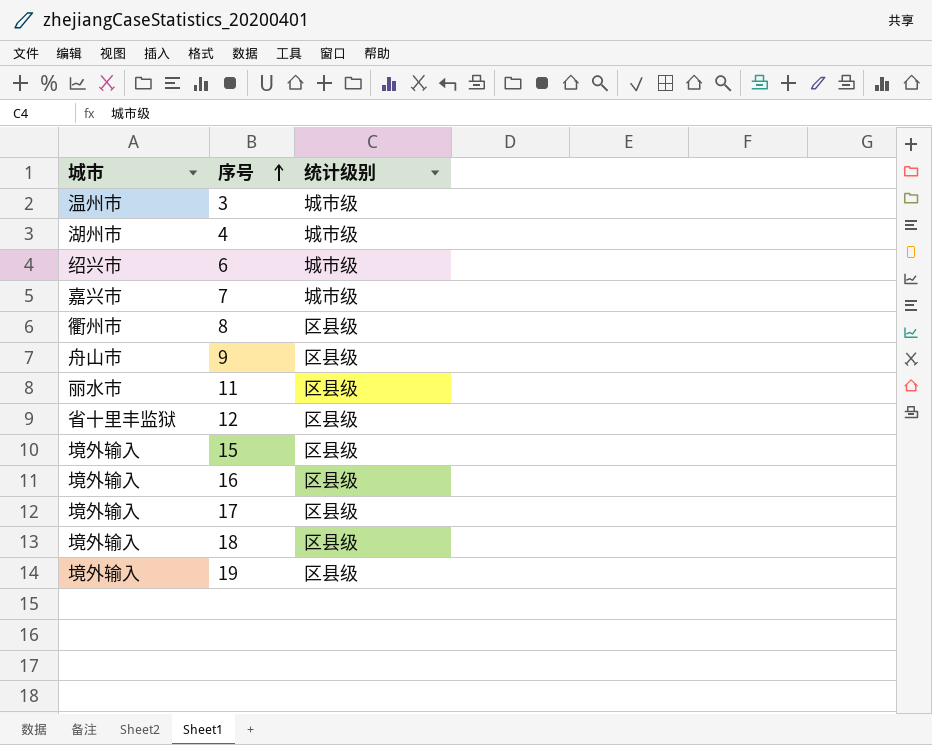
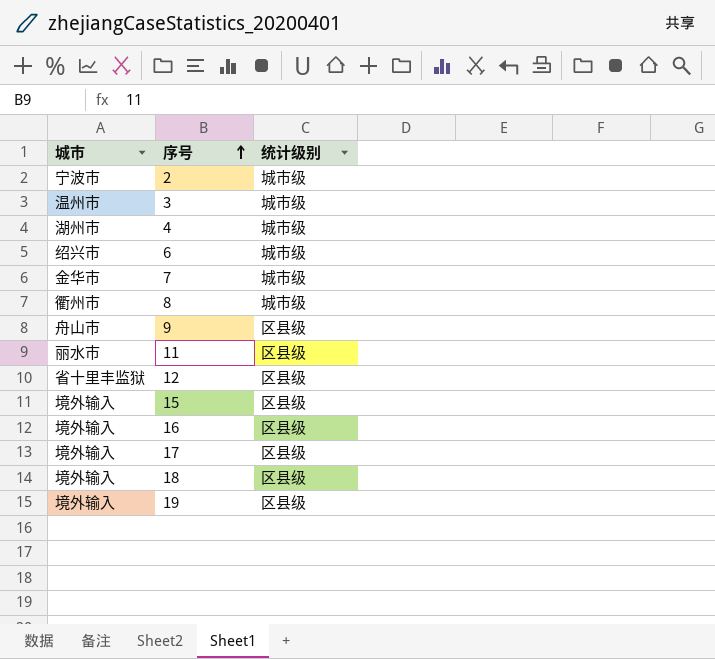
row 2: none -> 宁波市 | 城市级
7 | 城市: 嘉兴市 -> 金华市
8 | 统计级别: 区县级 -> 城市级

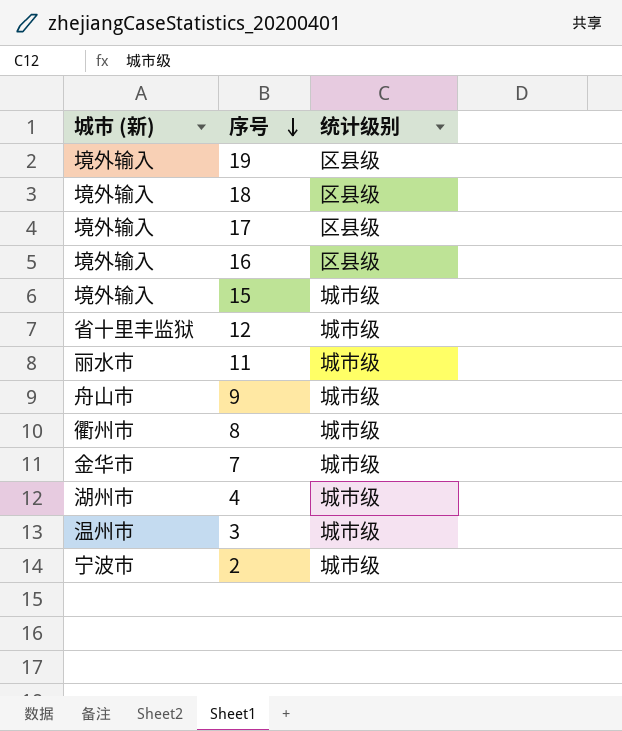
row order: 序号 ascending -> 序号 descending
column name: 城市 -> 城市 (新)
row 6: 绍兴市 | 城市级 -> none
15 | 统计级别: 区县级 -> 城市级
12 | 统计级别: 区县级 -> 城市级
11 | 统计级别: 区县级 -> 城市级
9 | 统计级别: 区县级 -> 城市级

